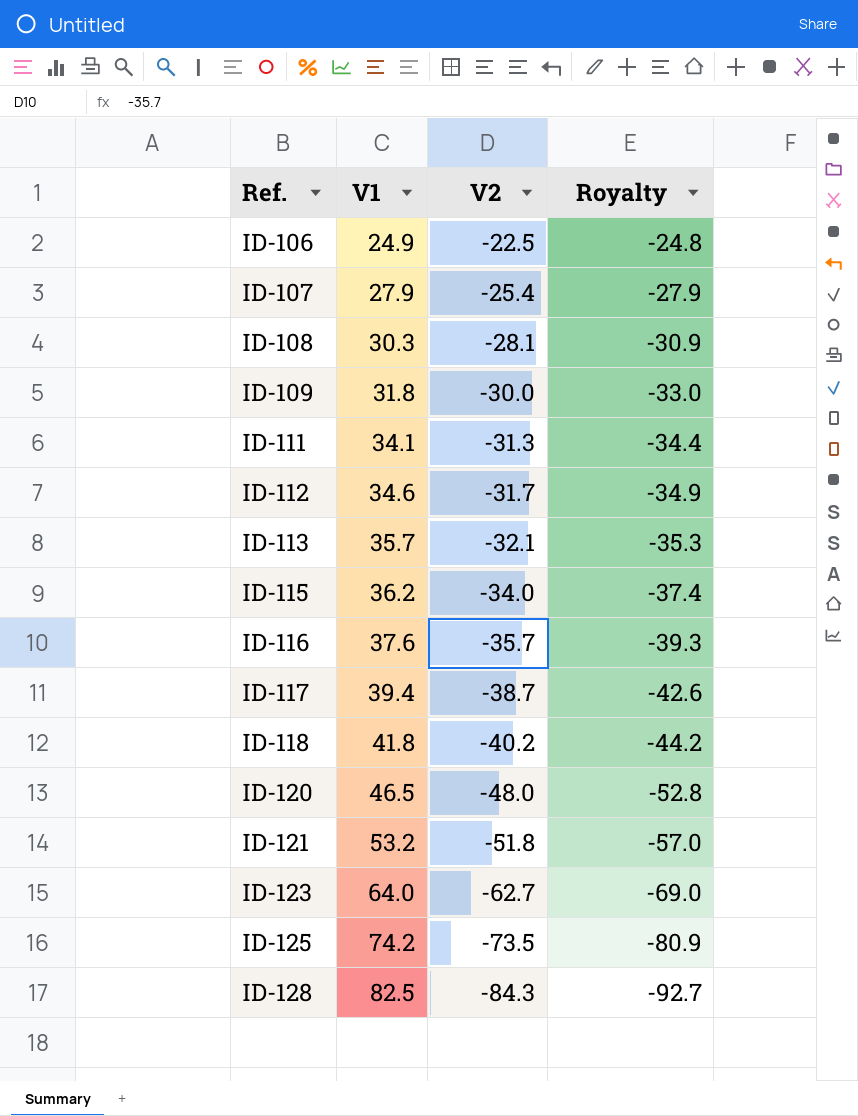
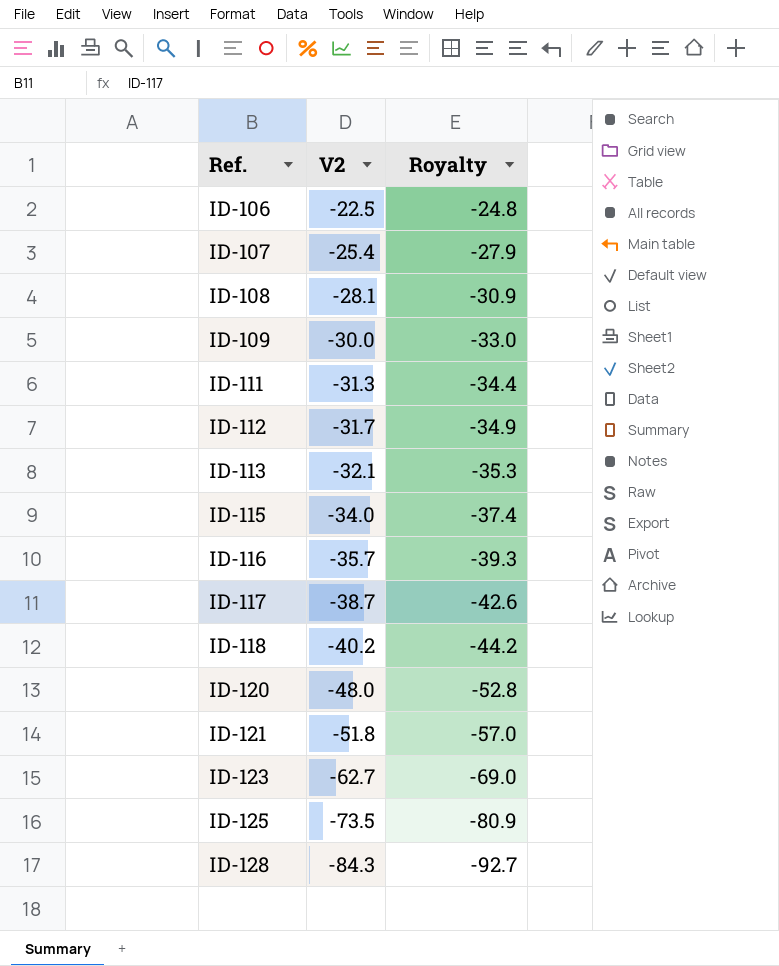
column V1 | position: 2 -> none

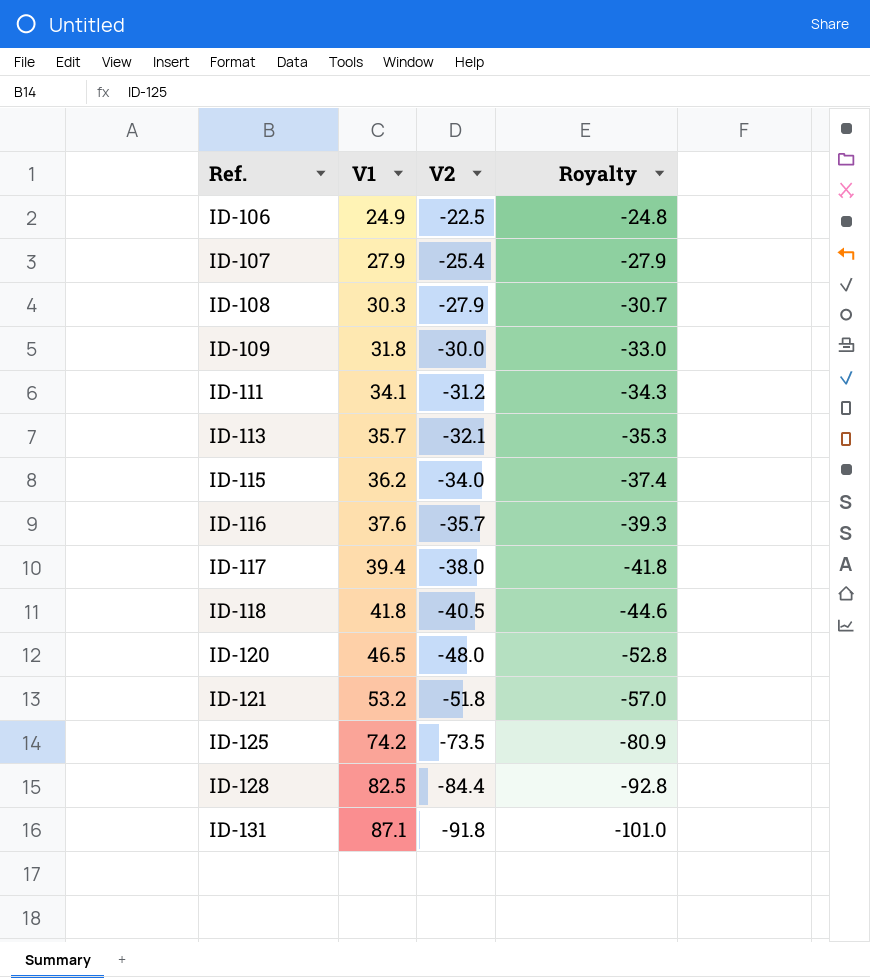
column V1 | position: none -> 2
row ID-112: -31.7 | -34.9 -> none
row ID-123: -62.7 | -69.0 -> none
ID-108 | V2: -28.1 -> -27.9
ID-108 | Royalty: -30.9 -> -30.7
ID-111 | V2: -31.3 -> -31.2
ID-111 | Royalty: -34.4 -> -34.3
ID-117 | V2: -38.7 -> -38.0
ID-117 | Royalty: -42.6 -> -41.8
ID-118 | V2: -40.2 -> -40.5
ID-118 | Royalty: -44.2 -> -44.6
ID-128 | V2: -84.3 -> -84.4
ID-128 | Royalty: -92.7 -> -92.8
row ID-131: none -> 87.1 | -91.8 | -101.0

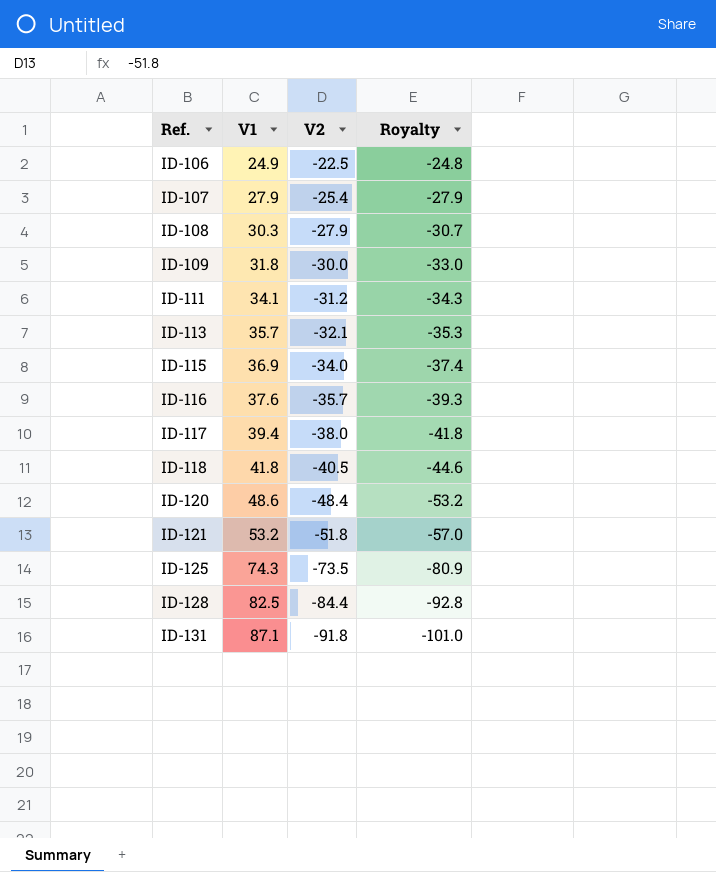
ID-115 | V1: 36.2 -> 36.9
ID-120 | V1: 46.5 -> 48.6
ID-120 | V2: -48.0 -> -48.4
ID-120 | Royalty: -52.8 -> -53.2
ID-125 | V1: 74.2 -> 74.3

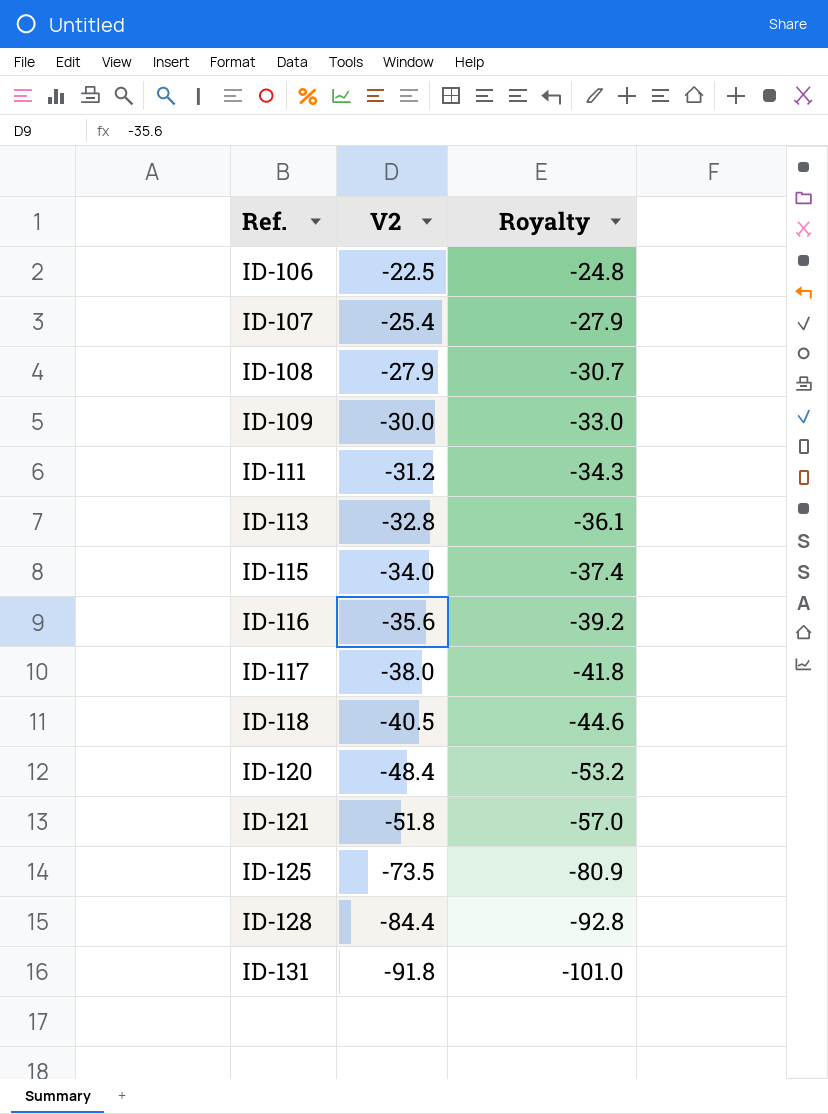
column V1 | position: 2 -> none
ID-113 | V2: -32.1 -> -32.8
ID-113 | Royalty: -35.3 -> -36.1
ID-116 | V2: -35.7 -> -35.6
ID-116 | Royalty: -39.3 -> -39.2

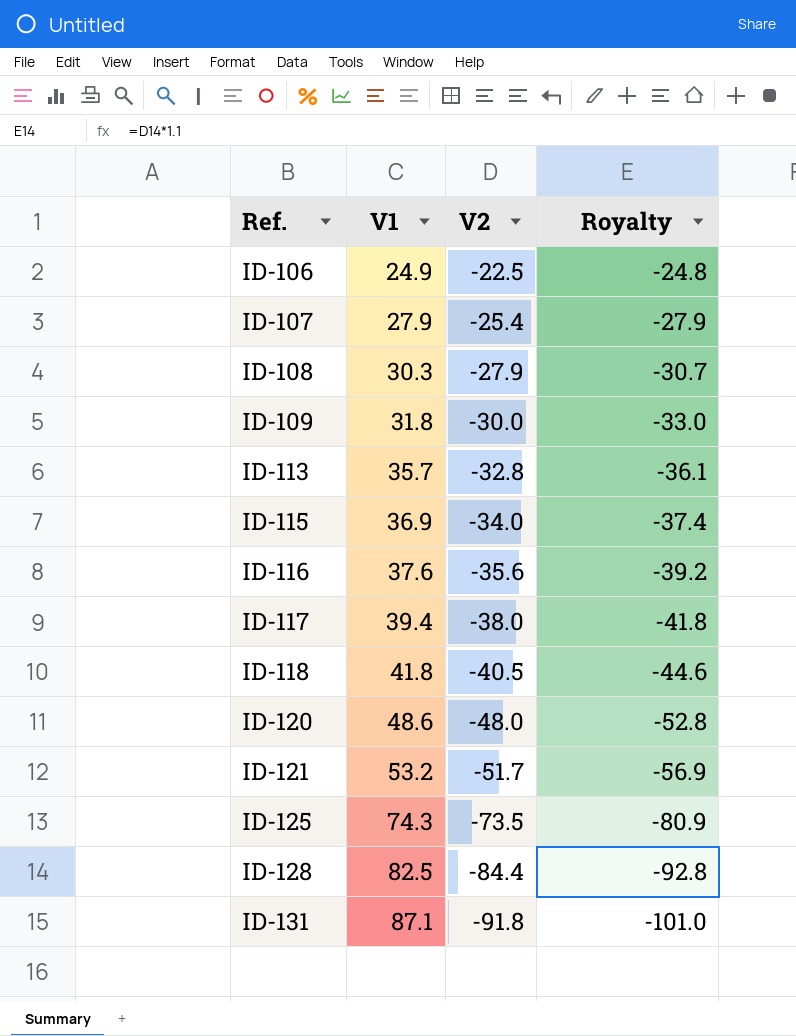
column V1 | position: none -> 2
row ID-111: -31.2 | -34.3 -> none
ID-120 | V2: -48.4 -> -48.0
ID-120 | Royalty: -53.2 -> -52.8
ID-121 | V2: -51.8 -> -51.7
ID-121 | Royalty: -57.0 -> -56.9

